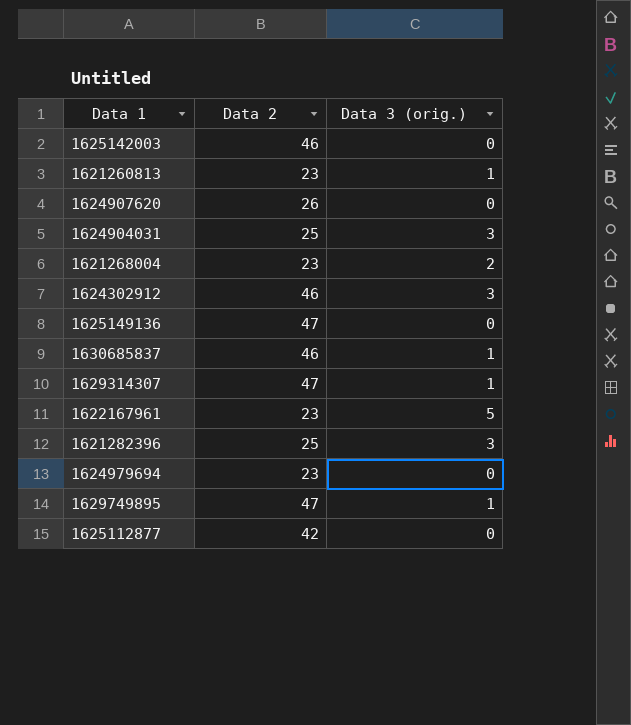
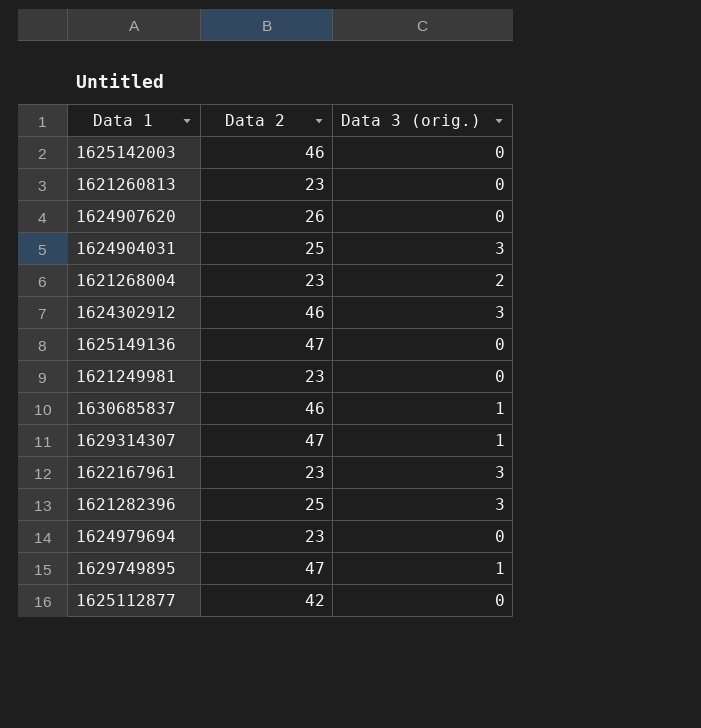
1621260813 | Data 3 (orig.): 1 -> 0
row 1621249981: none -> 23 | 0
1622167961 | Data 3 (orig.): 5 -> 3

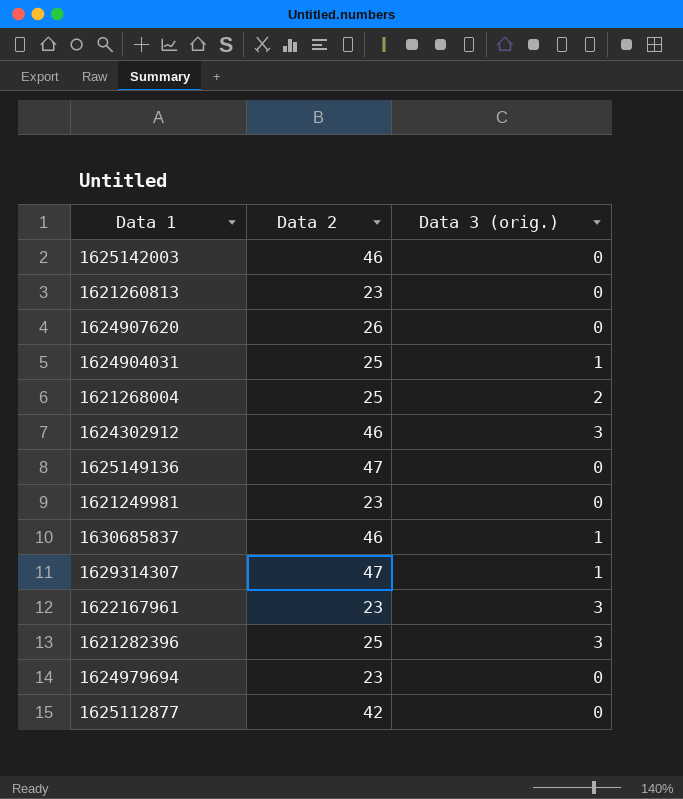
row 1629749895: 47 | 1 -> none
1624904031 | Data 3 (orig.): 3 -> 1
1621268004 | Data 2: 23 -> 25

